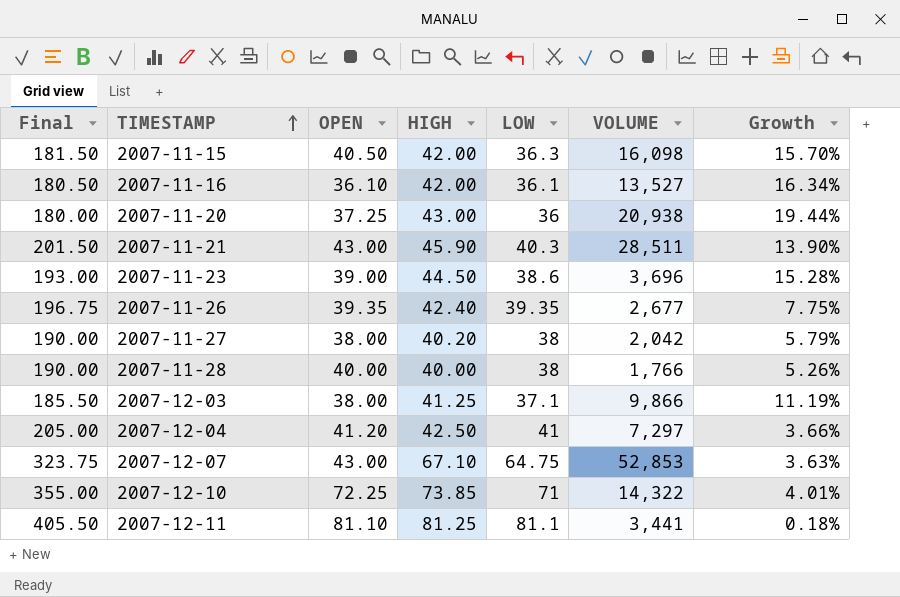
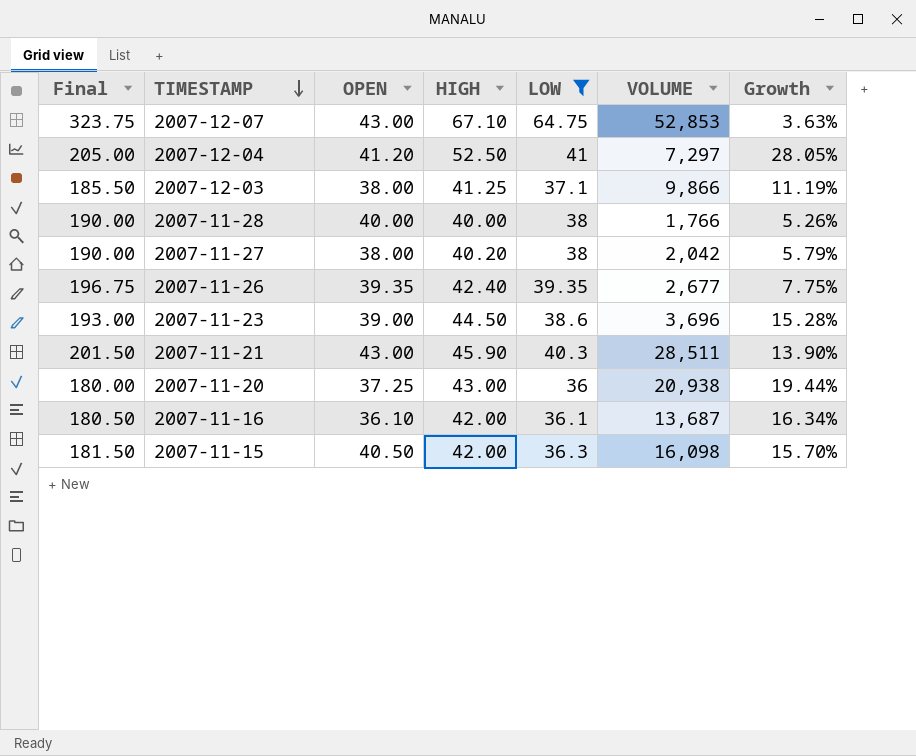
filter: none -> LOW <= 64.75
row order: TIMESTAMP ascending -> TIMESTAMP descending
2007-12-04 | HIGH: 42.50 -> 52.50
2007-12-04 | Growth: 3.66% -> 28.05%
2007-11-16 | VOLUME: 13,527 -> 13,687

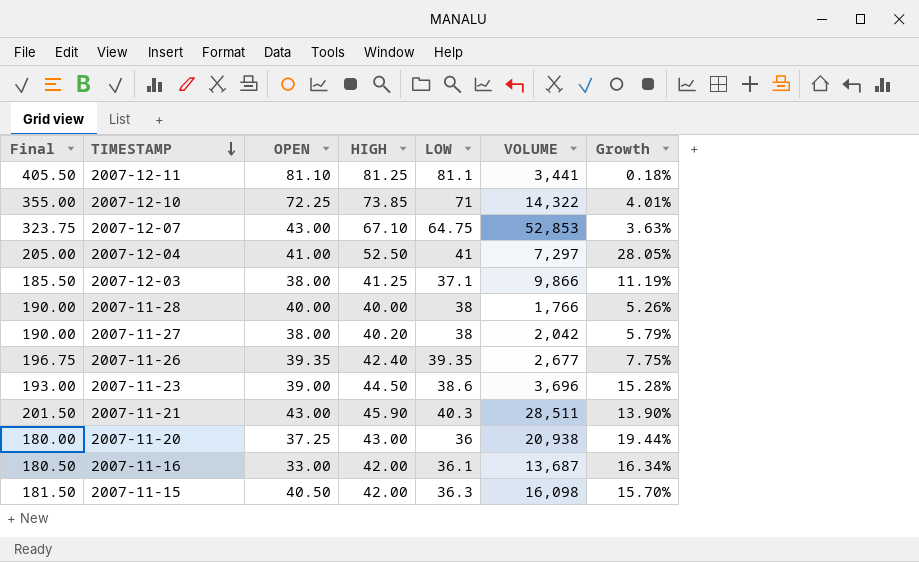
filter: LOW <= 64.75 -> none
2007-12-04 | OPEN: 41.20 -> 41.00
2007-11-16 | OPEN: 36.10 -> 33.00

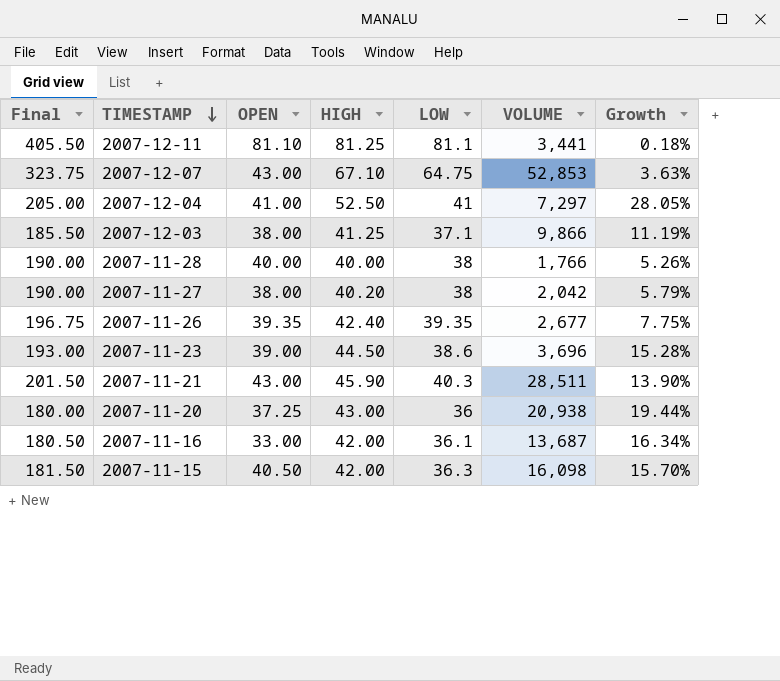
row 2007-12-10: 355.00 | 72.25 | 73.85 | 71 | 14,322 | 4.01% -> none

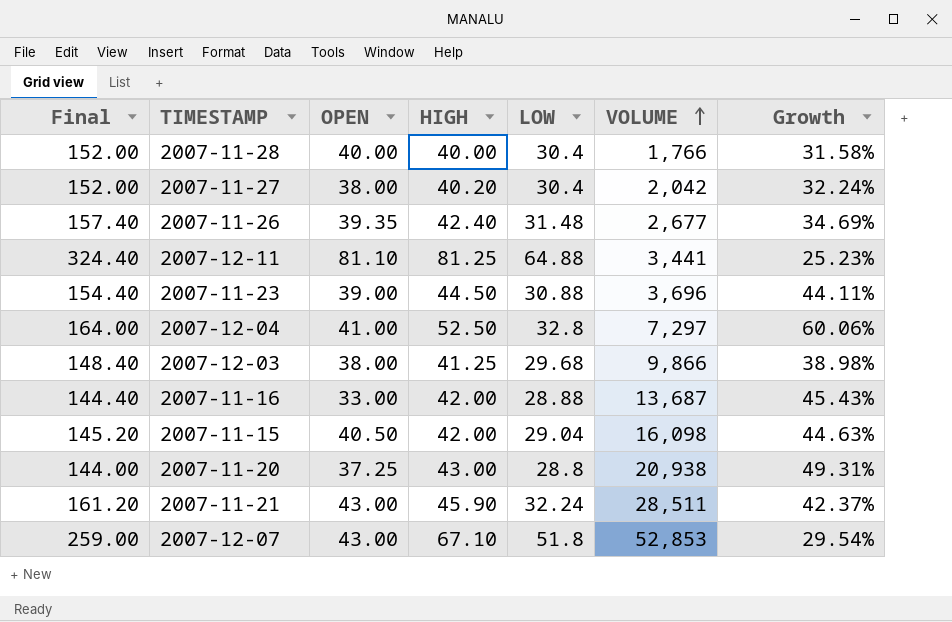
row order: TIMESTAMP descending -> VOLUME ascending
2007-11-28 | Final: 190.00 -> 152.00
2007-11-28 | LOW: 38 -> 30.4
2007-11-28 | Growth: 5.26% -> 31.58%
2007-11-27 | Final: 190.00 -> 152.00
2007-11-27 | LOW: 38 -> 30.4
2007-11-27 | Growth: 5.79% -> 32.24%
2007-11-26 | Final: 196.75 -> 157.40
2007-11-26 | LOW: 39.35 -> 31.48
2007-11-26 | Growth: 7.75% -> 34.69%
2007-12-11 | Final: 405.50 -> 324.40
2007-12-11 | LOW: 81.1 -> 64.88
2007-12-11 | Growth: 0.18% -> 25.23%
2007-11-23 | Final: 193.00 -> 154.40
2007-11-23 | LOW: 38.6 -> 30.88
2007-11-23 | Growth: 15.28% -> 44.11%
2007-12-04 | Final: 205.00 -> 164.00
2007-12-04 | LOW: 41 -> 32.8
2007-12-04 | Growth: 28.05% -> 60.06%
2007-12-03 | Final: 185.50 -> 148.40
2007-12-03 | LOW: 37.1 -> 29.68
2007-12-03 | Growth: 11.19% -> 38.98%
2007-11-16 | Final: 180.50 -> 144.40
2007-11-16 | LOW: 36.1 -> 28.88
2007-11-16 | Growth: 16.34% -> 45.43%
2007-11-15 | Final: 181.50 -> 145.20
2007-11-15 | LOW: 36.3 -> 29.04
2007-11-15 | Growth: 15.70% -> 44.63%
2007-11-20 | Final: 180.00 -> 144.00
2007-11-20 | LOW: 36 -> 28.8
2007-11-20 | Growth: 19.44% -> 49.31%
2007-11-21 | Final: 201.50 -> 161.20
2007-11-21 | LOW: 40.3 -> 32.24
2007-11-21 | Growth: 13.90% -> 42.37%
2007-12-07 | Final: 323.75 -> 259.00
2007-12-07 | LOW: 64.75 -> 51.8
2007-12-07 | Growth: 3.63% -> 29.54%

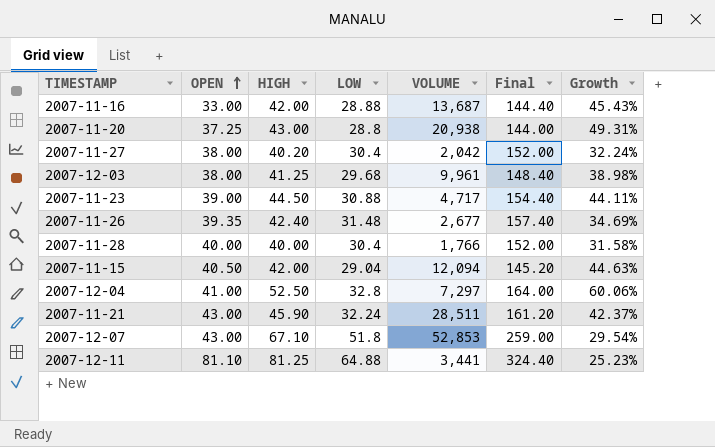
row order: VOLUME ascending -> OPEN ascending
column Final | position: 1 -> 6
2007-12-03 | VOLUME: 9,866 -> 9,961
2007-11-23 | VOLUME: 3,696 -> 4,717
2007-11-15 | VOLUME: 16,098 -> 12,094

